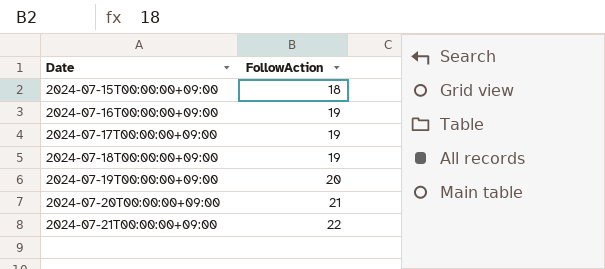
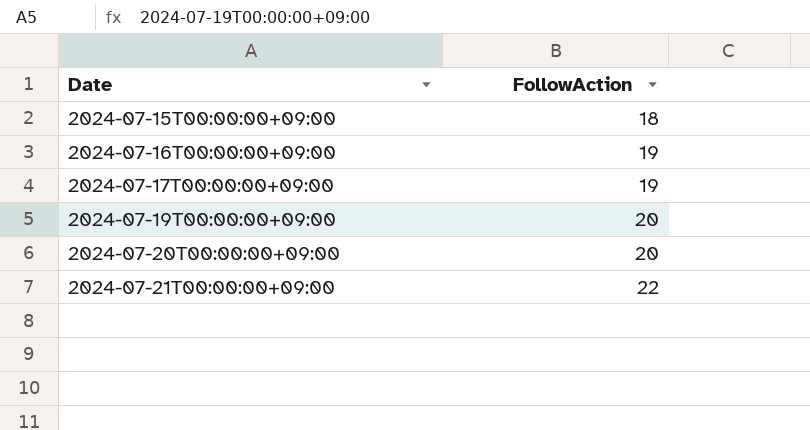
row 2024-07-18T00:00:00+09:00: 19 -> none
2024-07-20T00:00:00+09:00 | FollowAction: 21 -> 20

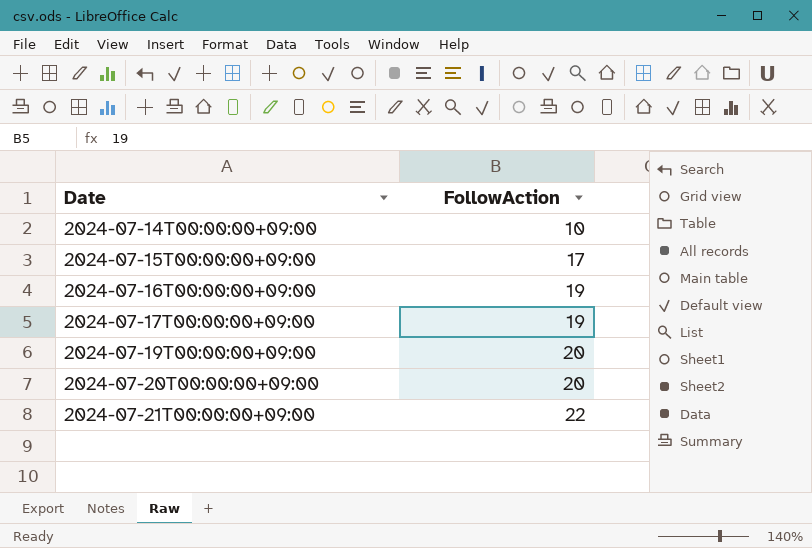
row 2024-07-14T00:00:00+09:00: none -> 10
2024-07-15T00:00:00+09:00 | FollowAction: 18 -> 17

